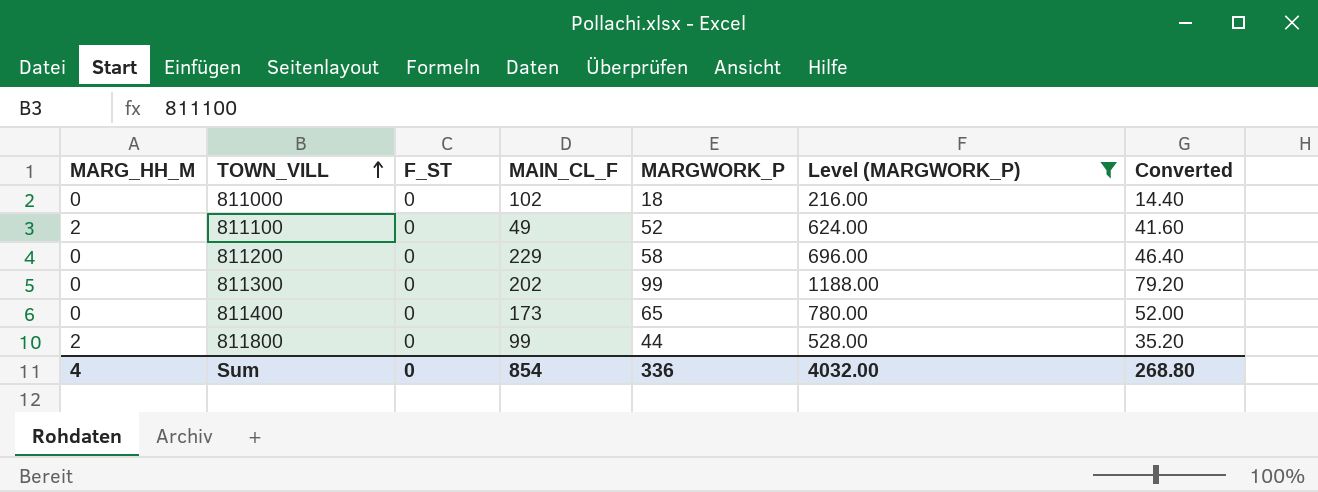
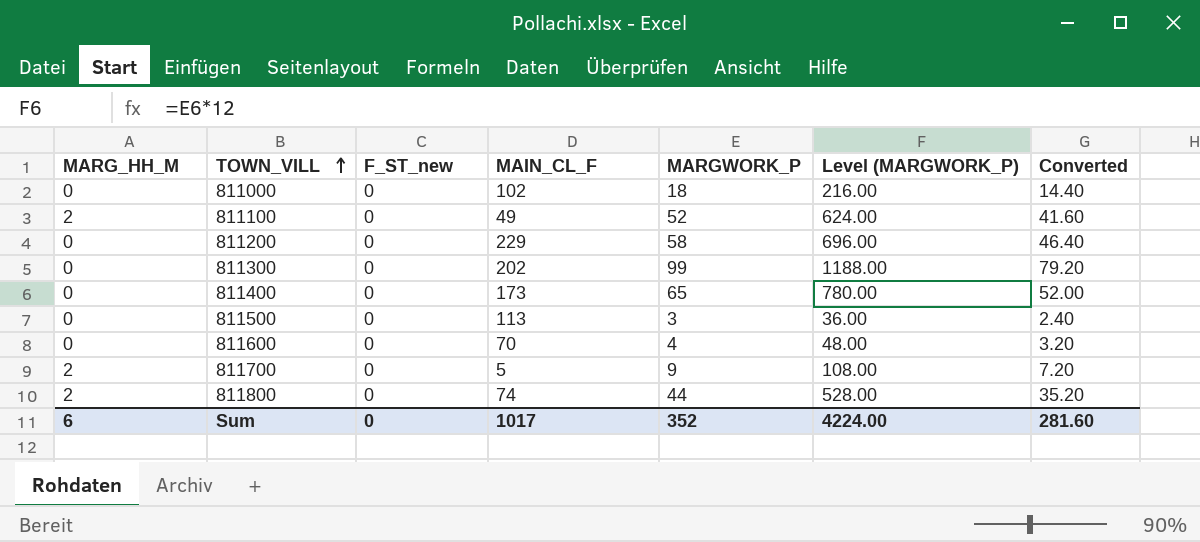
filter: Level (MARGWORK_P) >= 216.00 -> none
column name: F_ST -> F_ST_new
811800 | MAIN_CL_F: 99 -> 74
Sum | MARG_HH_M: 4 -> 6
Sum | MAIN_CL_F: 854 -> 1017
Sum | MARGWORK_P: 336 -> 352
Sum | Level (MARGWORK_P): 4032.00 -> 4224.00
Sum | Converted: 268.80 -> 281.60

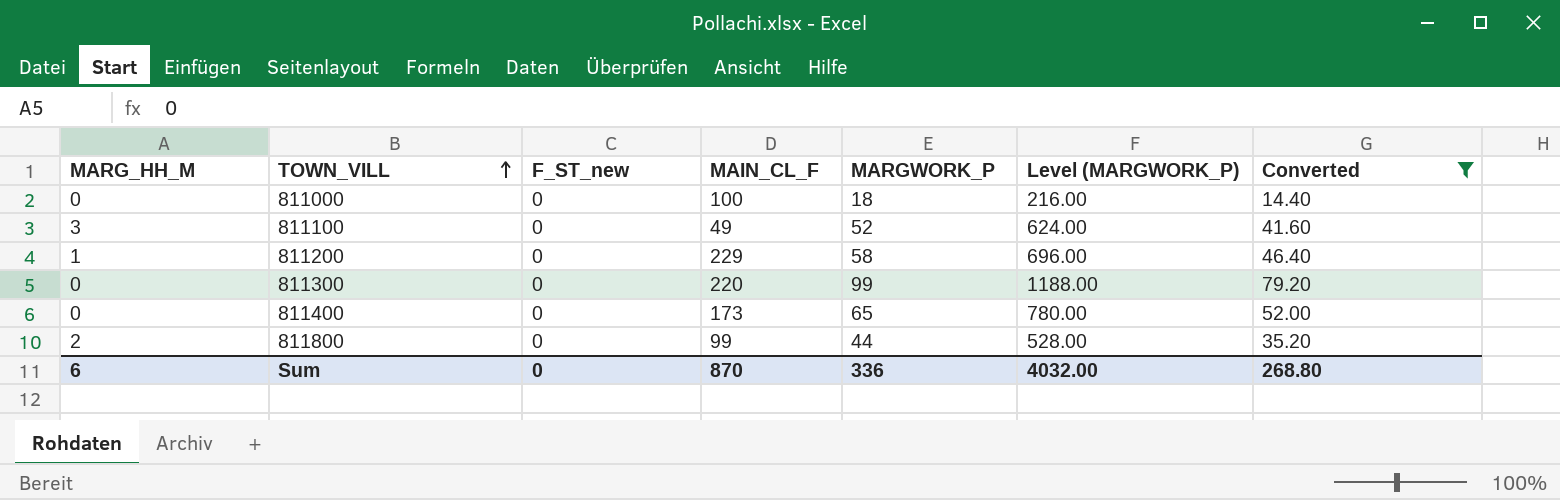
filter: none -> Converted >= 14.40
811000 | MAIN_CL_F: 102 -> 100
811100 | MARG_HH_M: 2 -> 3
811200 | MARG_HH_M: 0 -> 1
811300 | MAIN_CL_F: 202 -> 220
811800 | MAIN_CL_F: 74 -> 99
Sum | MAIN_CL_F: 1017 -> 870
Sum | MARGWORK_P: 352 -> 336
Sum | Level (MARGWORK_P): 4224.00 -> 4032.00
Sum | Converted: 281.60 -> 268.80

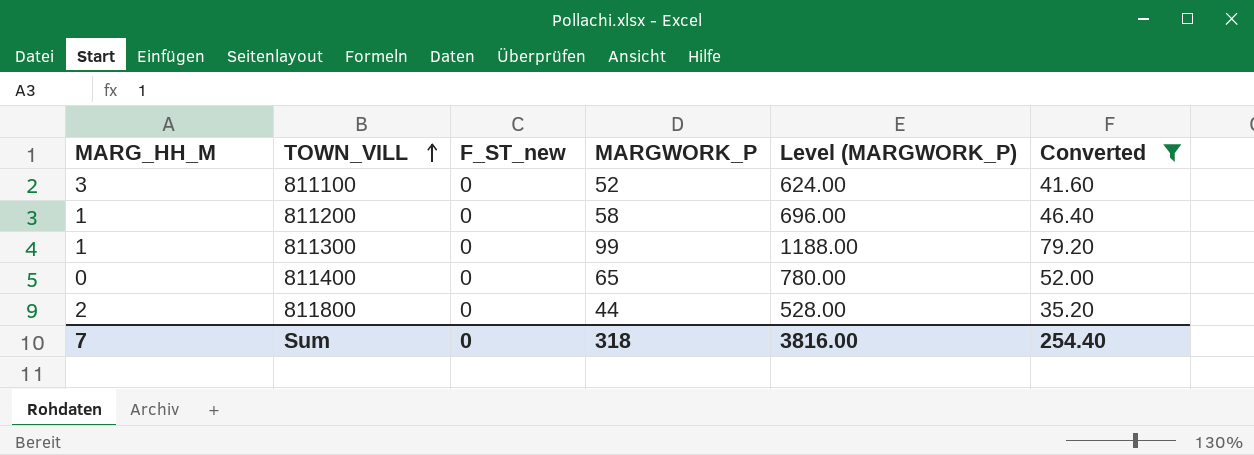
column MAIN_CL_F | position: 4 -> none
row 811000: 0 | 0 | 100 | 18 | 216.00 | 14.40 -> none
811300 | MARG_HH_M: 0 -> 1
Sum | MARG_HH_M: 6 -> 7
Sum | MARGWORK_P: 336 -> 318
Sum | Level (MARGWORK_P): 4032.00 -> 3816.00
Sum | Converted: 268.80 -> 254.40

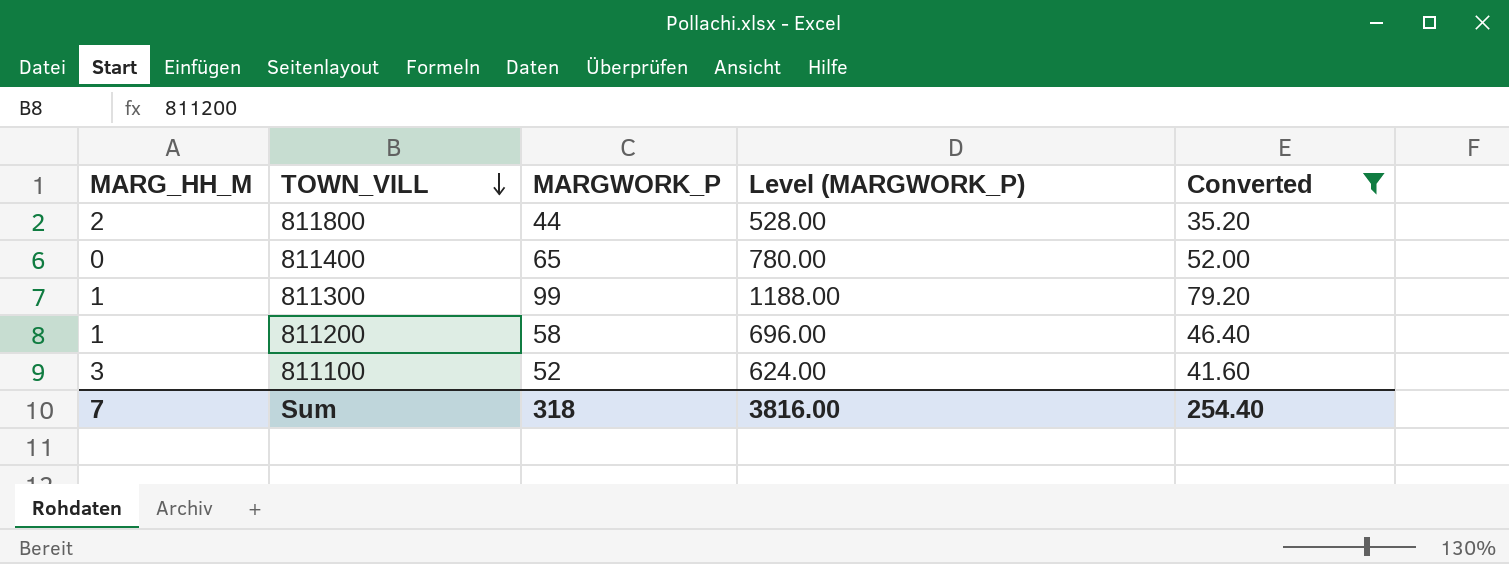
row order: TOWN_VILL ascending -> TOWN_VILL descending
column F_ST_new | position: 3 -> none

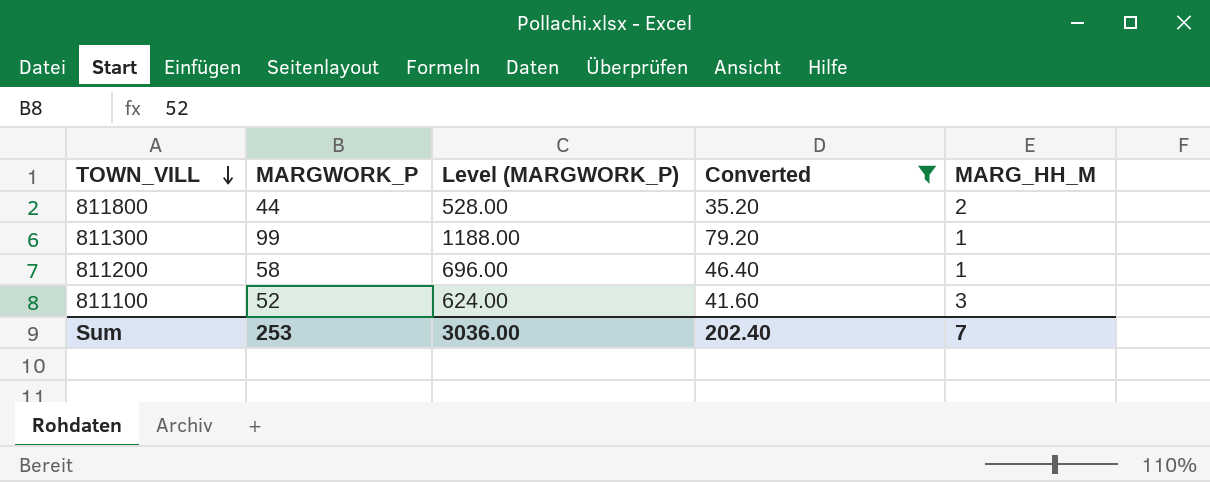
column MARG_HH_M | position: 1 -> 5
row 811400: 0 | 65 | 780.00 | 52.00 -> none
Sum | MARGWORK_P: 318 -> 253
Sum | Level (MARGWORK_P): 3816.00 -> 3036.00
Sum | Converted: 254.40 -> 202.40

